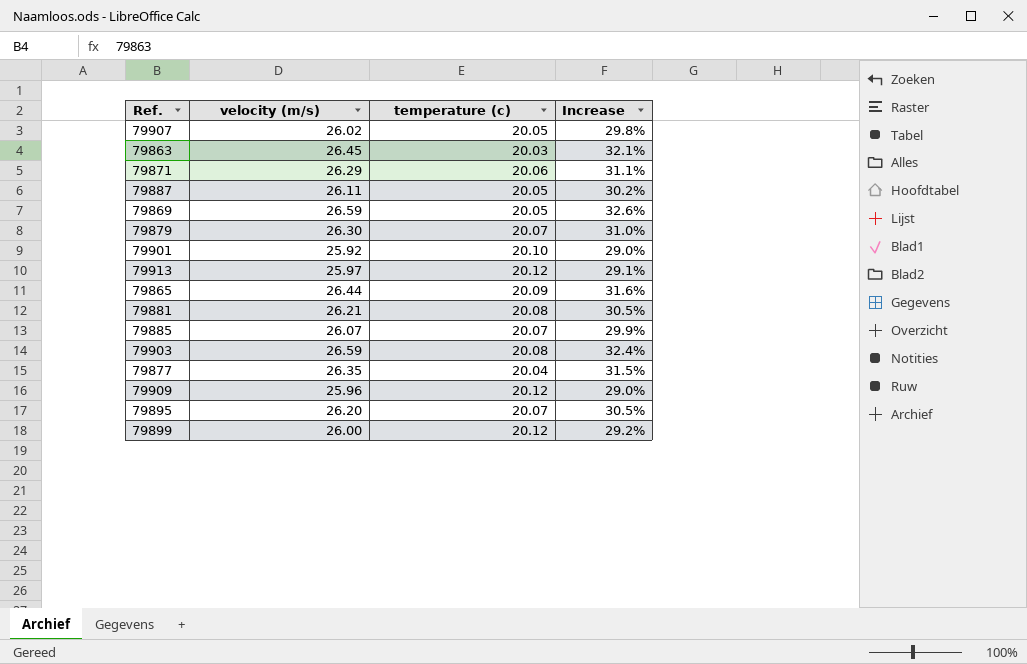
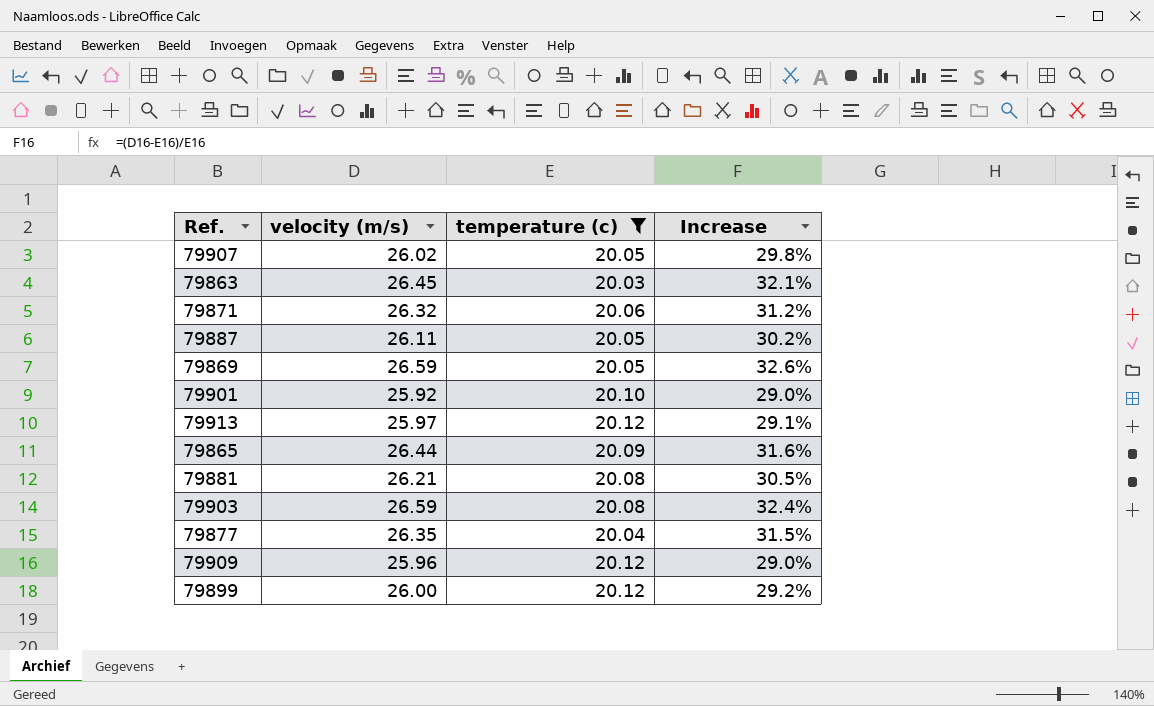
filter: none -> temperature (c) != 20.07
79871 | velocity (m/s): 26.29 -> 26.32
79871 | Increase: 31.1% -> 31.2%

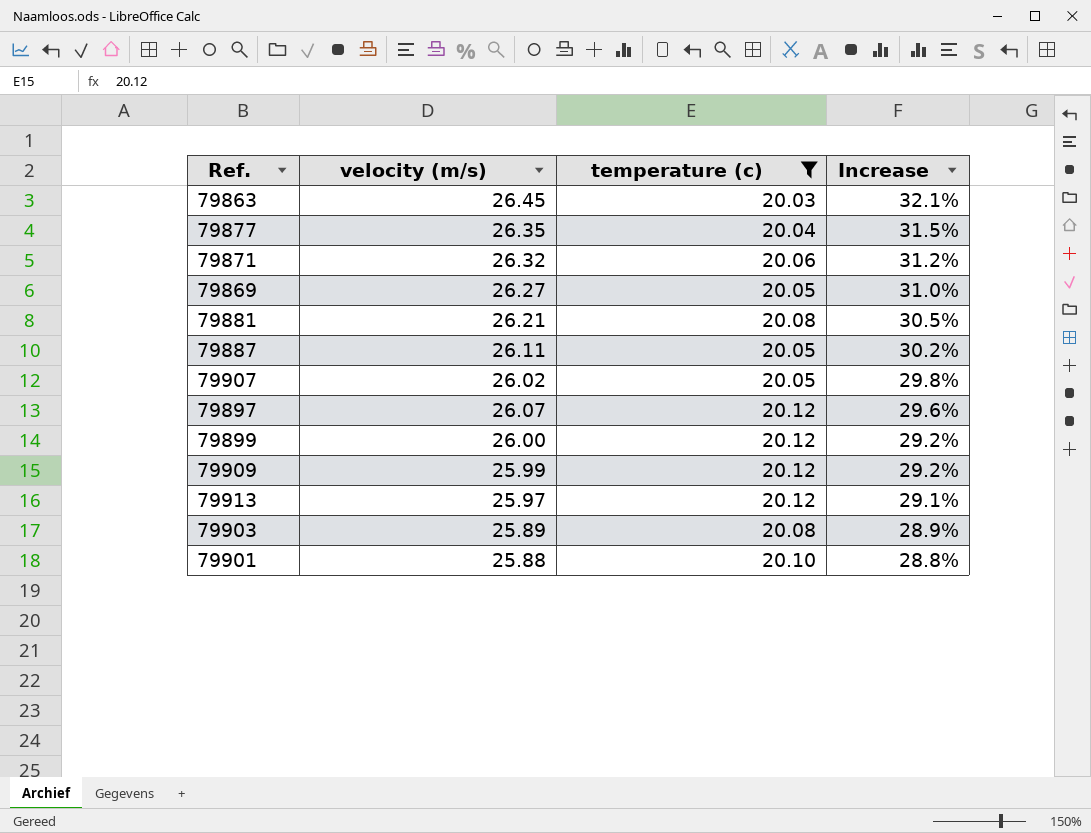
row order: none -> Increase descending
row 79865: 26.44 | 20.09 | 31.6% -> none
79869 | velocity (m/s): 26.59 -> 26.27
79869 | Increase: 32.6% -> 31.0%
row 79897: none -> 26.07 | 20.12 | 29.6%
79909 | velocity (m/s): 25.96 -> 25.99
79909 | Increase: 29.0% -> 29.2%
79903 | velocity (m/s): 26.59 -> 25.89
79903 | Increase: 32.4% -> 28.9%
79901 | velocity (m/s): 25.92 -> 25.88
79901 | Increase: 29.0% -> 28.8%

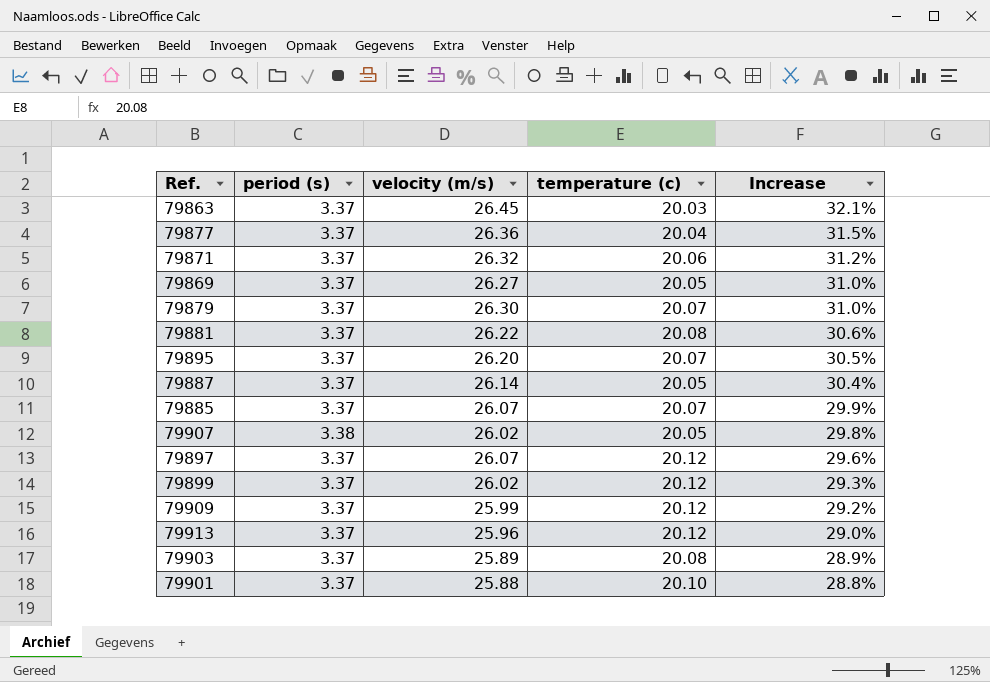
filter: temperature (c) != 20.07 -> none
column period (s) | position: none -> 2
79877 | velocity (m/s): 26.35 -> 26.36
79881 | velocity (m/s): 26.21 -> 26.22
79881 | Increase: 30.5% -> 30.6%
79887 | velocity (m/s): 26.11 -> 26.14
79887 | Increase: 30.2% -> 30.4%
79899 | velocity (m/s): 26.00 -> 26.02
79899 | Increase: 29.2% -> 29.3%
79913 | velocity (m/s): 25.97 -> 25.96
79913 | Increase: 29.1% -> 29.0%

